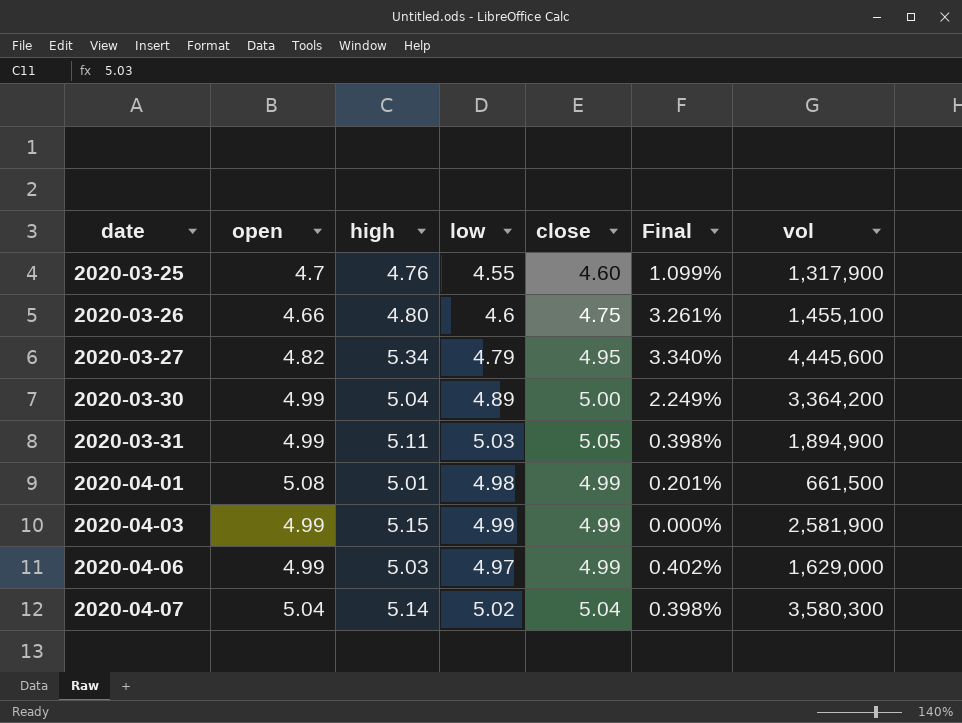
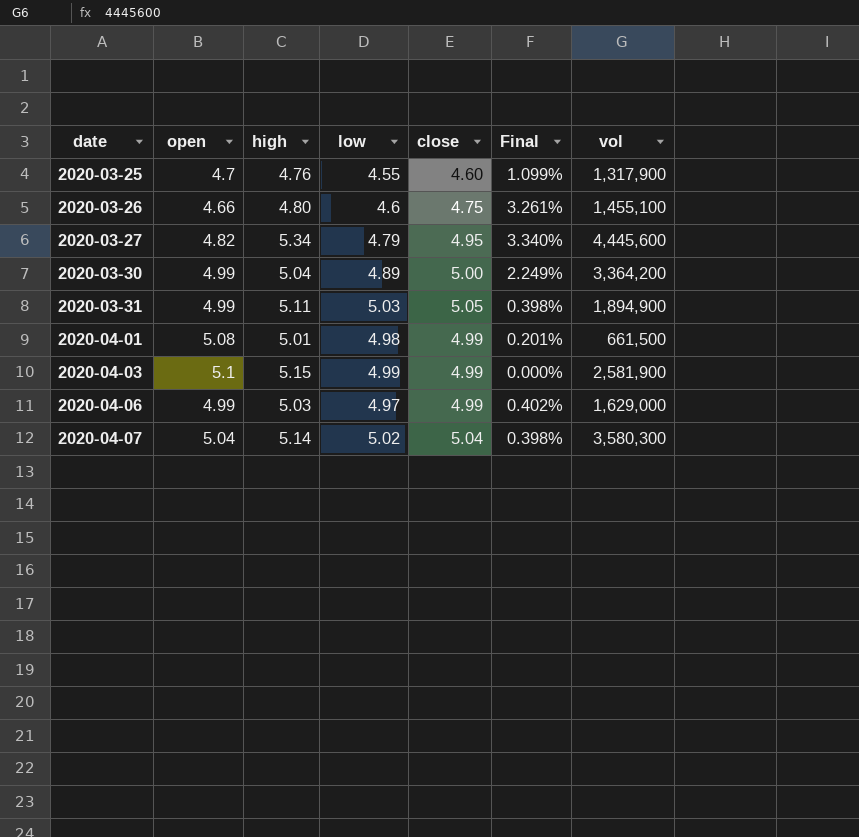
2020-04-03 | open: 4.99 -> 5.1

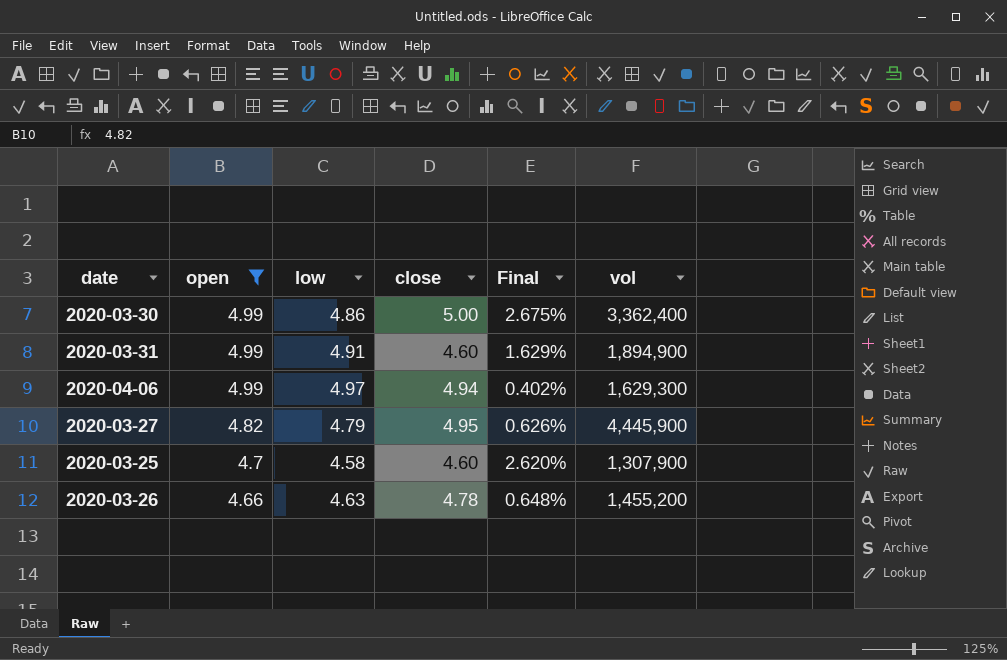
filter: none -> open <= 4.99
row order: date ascending -> open descending
column high | position: 3 -> none
column Final | formula: ([close] - [low]) / [low] -> ([open] - [low]) / [low]
2020-03-30 | low: 4.89 -> 4.86
2020-03-30 | vol: 3,364,200 -> 3,362,400
2020-03-31 | low: 5.03 -> 4.91
2020-03-31 | close: 5.05 -> 4.60
2020-04-06 | close: 4.99 -> 4.94
2020-04-06 | vol: 1,629,000 -> 1,629,300
2020-03-27 | vol: 4,445,600 -> 4,445,900
2020-03-25 | low: 4.55 -> 4.58
2020-03-25 | vol: 1,317,900 -> 1,307,900
2020-03-26 | low: 4.6 -> 4.63
2020-03-26 | close: 4.75 -> 4.78
2020-03-26 | vol: 1,455,100 -> 1,455,200

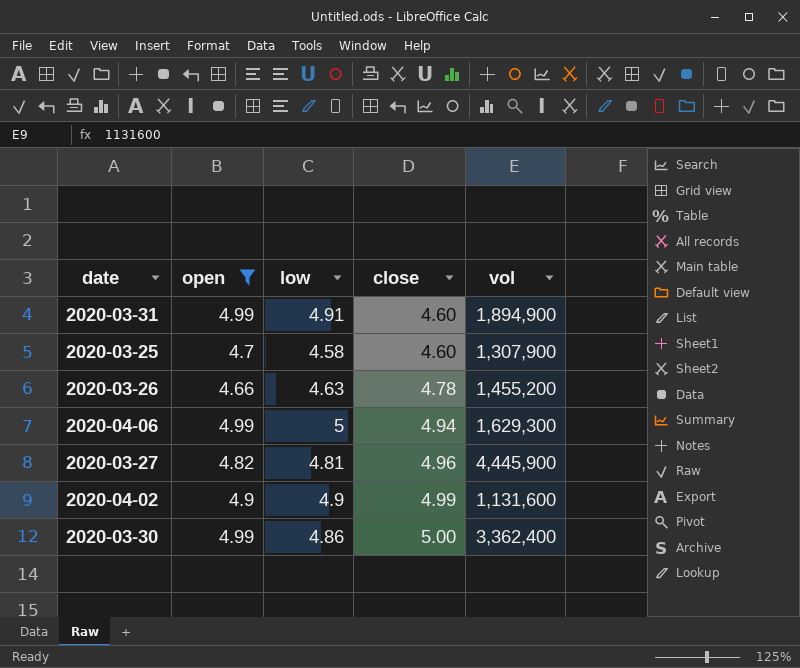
row order: open descending -> close ascending
column Final | formula: ([open] - [low]) / [low] -> none
2020-04-06 | low: 4.97 -> 5
2020-03-27 | low: 4.79 -> 4.81
2020-03-27 | close: 4.95 -> 4.96
row 2020-04-02: none -> 4.9 | 4.9 | 4.99 | 1,131,600

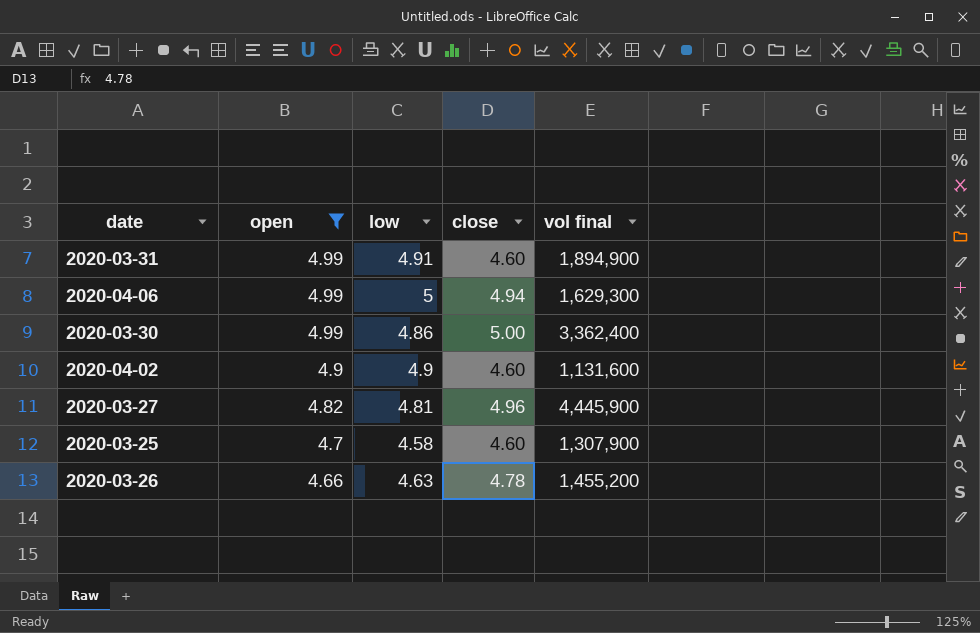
row order: close ascending -> open descending
column name: vol -> vol final
2020-04-02 | close: 4.99 -> 4.60

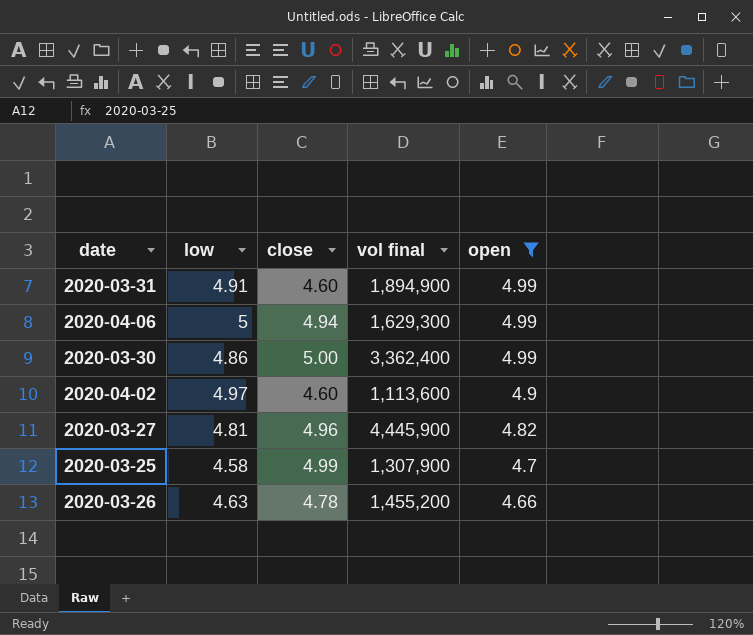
column open | position: 2 -> 5
2020-04-02 | low: 4.9 -> 4.97
2020-04-02 | vol final: 1,131,600 -> 1,113,600
2020-03-25 | close: 4.60 -> 4.99

